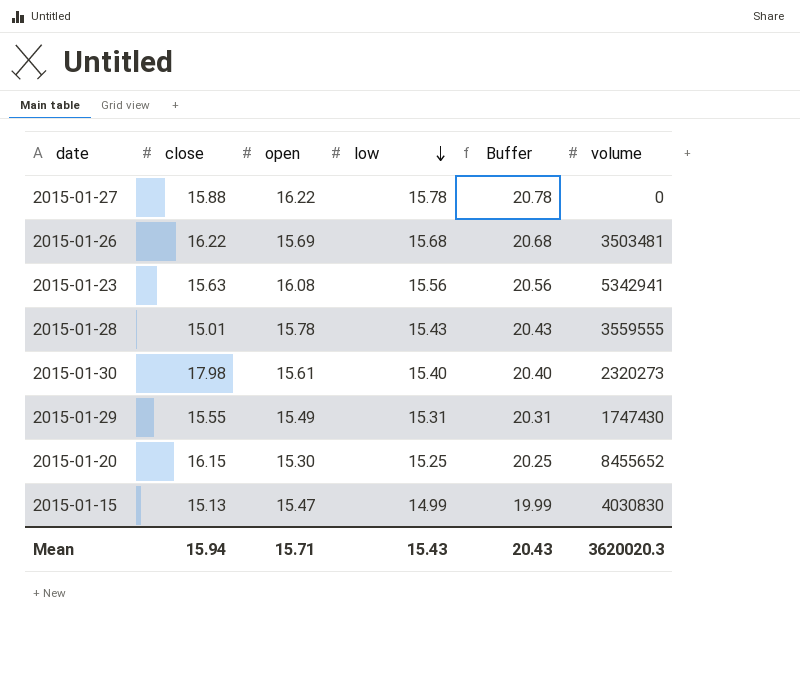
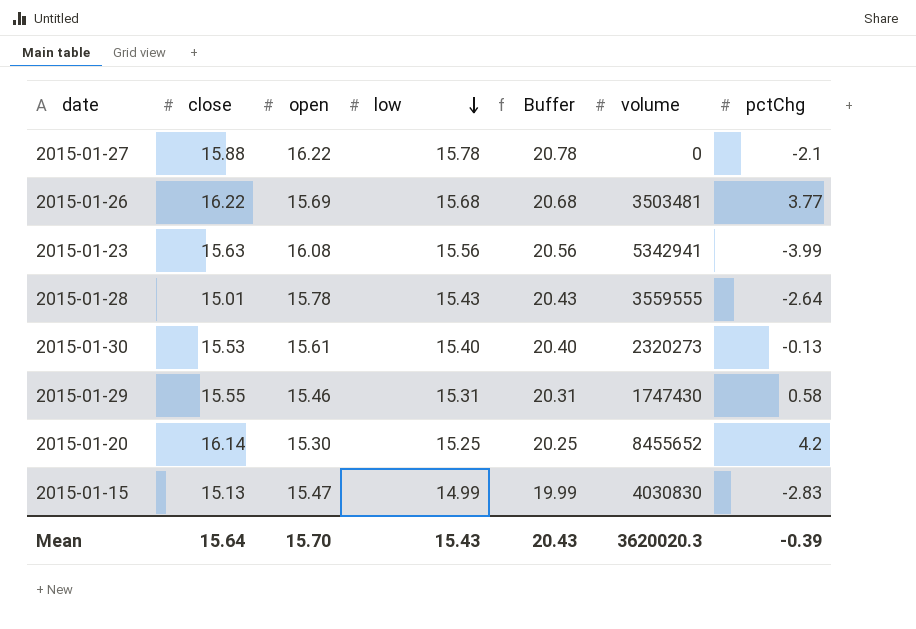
column pctChg | position: none -> 7
2015-01-30 | close: 17.98 -> 15.53
2015-01-29 | open: 15.49 -> 15.46
2015-01-20 | close: 16.15 -> 16.14
Mean | close: 15.94 -> 15.64
Mean | open: 15.71 -> 15.70

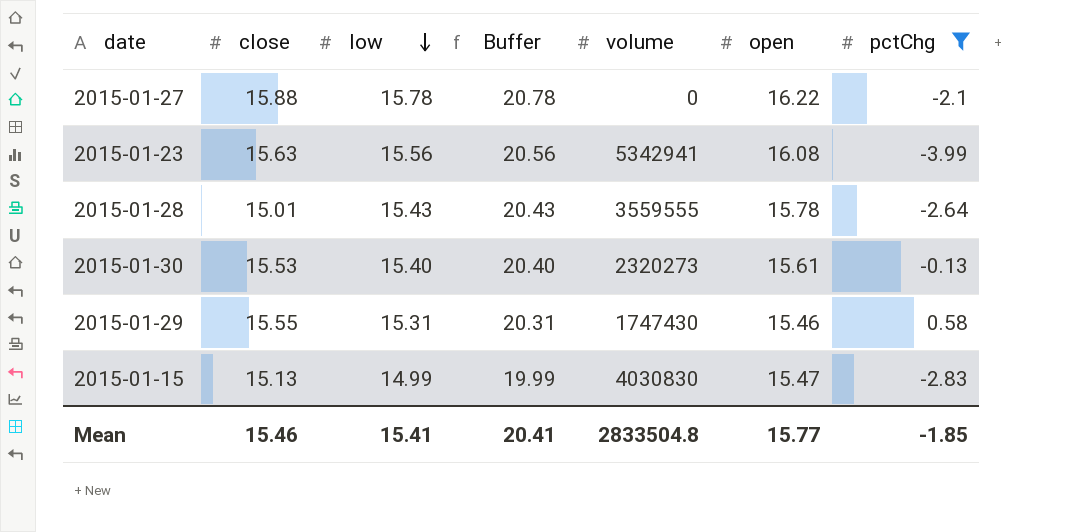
filter: none -> pctChg <= 0.58
column open | position: 3 -> 6
Mean | close: 15.64 -> 15.46
Mean | low: 15.43 -> 15.41
Mean | Buffer: 20.43 -> 20.41
Mean | volume: 3620020.3 -> 2833504.8
Mean | open: 15.70 -> 15.77
Mean | pctChg: -0.39 -> -1.85

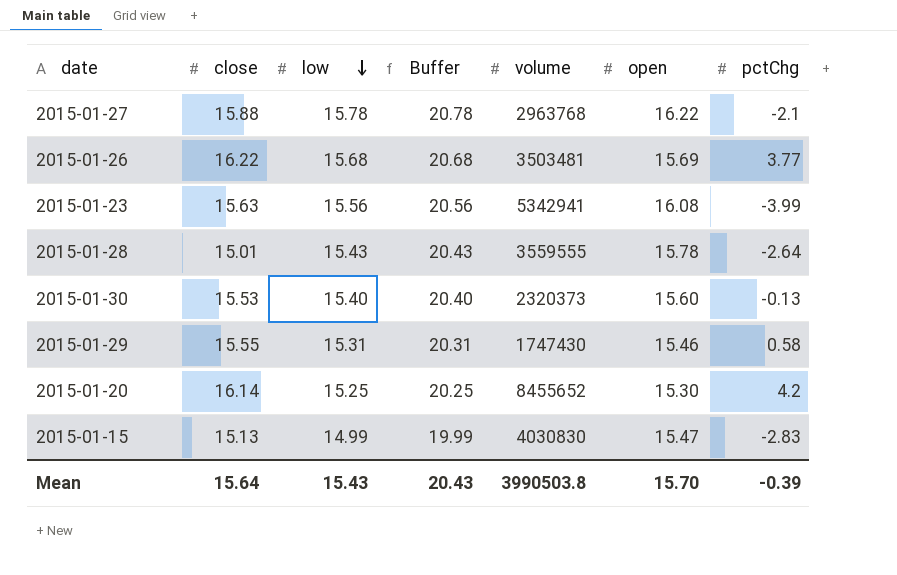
filter: pctChg <= 0.58 -> none
2015-01-27 | volume: 0 -> 2963768
2015-01-30 | volume: 2320273 -> 2320373
2015-01-30 | open: 15.61 -> 15.60
Mean | close: 15.46 -> 15.64
Mean | low: 15.41 -> 15.43
Mean | Buffer: 20.41 -> 20.43
Mean | volume: 2833504.8 -> 3990503.8
Mean | open: 15.77 -> 15.70
Mean | pctChg: -1.85 -> -0.39

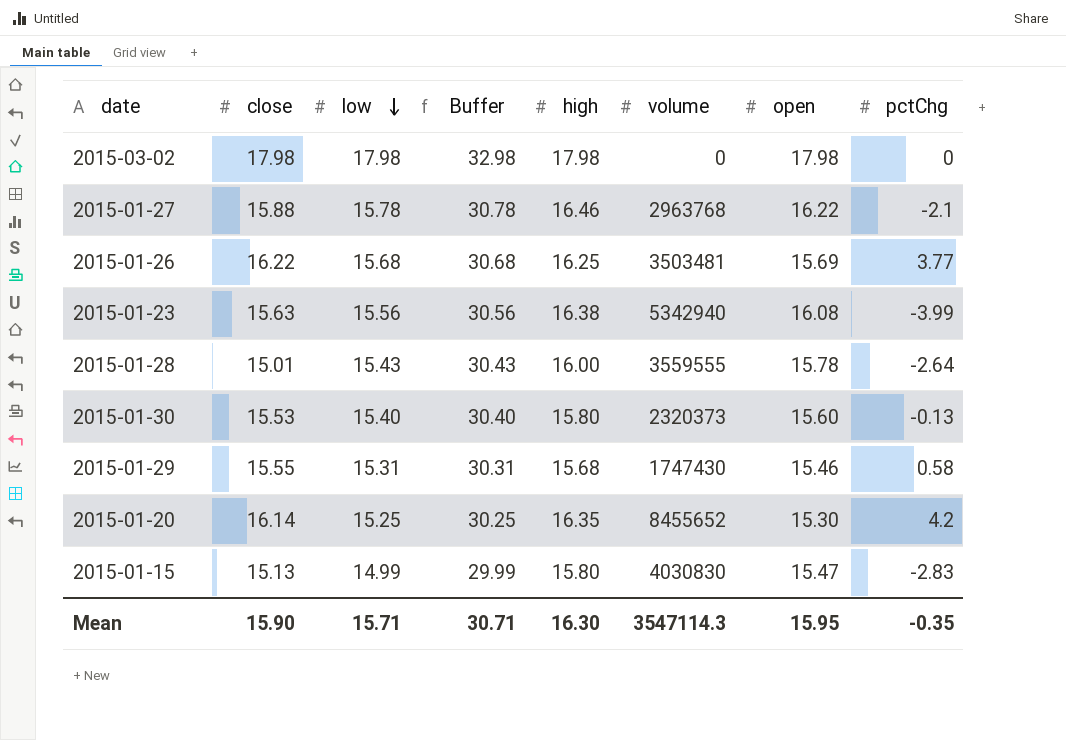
column Buffer | formula: [low] + 5 -> [low] + 15
column high | position: none -> 5
row 2015-03-02: none -> 17.98 | 17.98 | 32.98 | 17.98 | 0 | 17.98 | 0
2015-01-23 | volume: 5342941 -> 5342940
Mean | close: 15.64 -> 15.90
Mean | low: 15.43 -> 15.71
Mean | Buffer: 20.43 -> 30.71
Mean | volume: 3990503.8 -> 3547114.3
Mean | open: 15.70 -> 15.95
Mean | pctChg: -0.39 -> -0.35

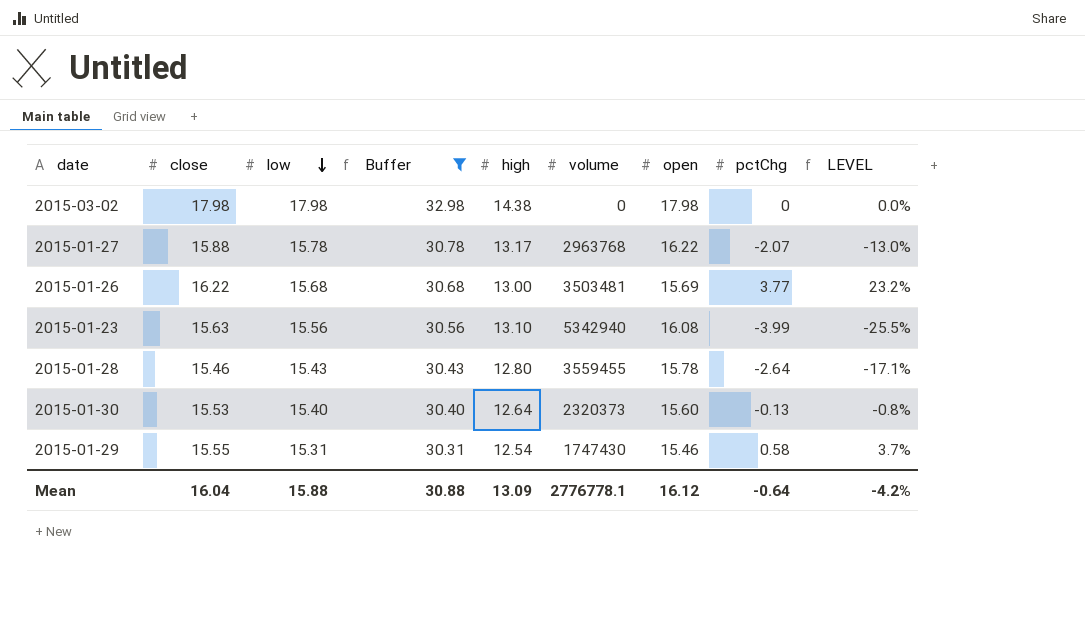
filter: none -> Buffer >= 30.31
column LEVEL | formula: none -> [pctChg] / [close]
2015-03-02 | high: 17.98 -> 14.38
2015-01-27 | high: 16.46 -> 13.17
2015-01-27 | pctChg: -2.1 -> -2.07
2015-01-26 | high: 16.25 -> 13.00
2015-01-23 | high: 16.38 -> 13.10
2015-01-28 | close: 15.01 -> 15.46
2015-01-28 | high: 16.00 -> 12.80
2015-01-28 | volume: 3559555 -> 3559455
2015-01-30 | high: 15.80 -> 12.64
2015-01-29 | high: 15.68 -> 12.54
Mean | close: 15.90 -> 16.04
Mean | low: 15.71 -> 15.88
Mean | Buffer: 30.71 -> 30.88
Mean | high: 16.30 -> 13.09
Mean | volume: 3547114.3 -> 2776778.1
Mean | open: 15.95 -> 16.12
Mean | pctChg: -0.35 -> -0.64

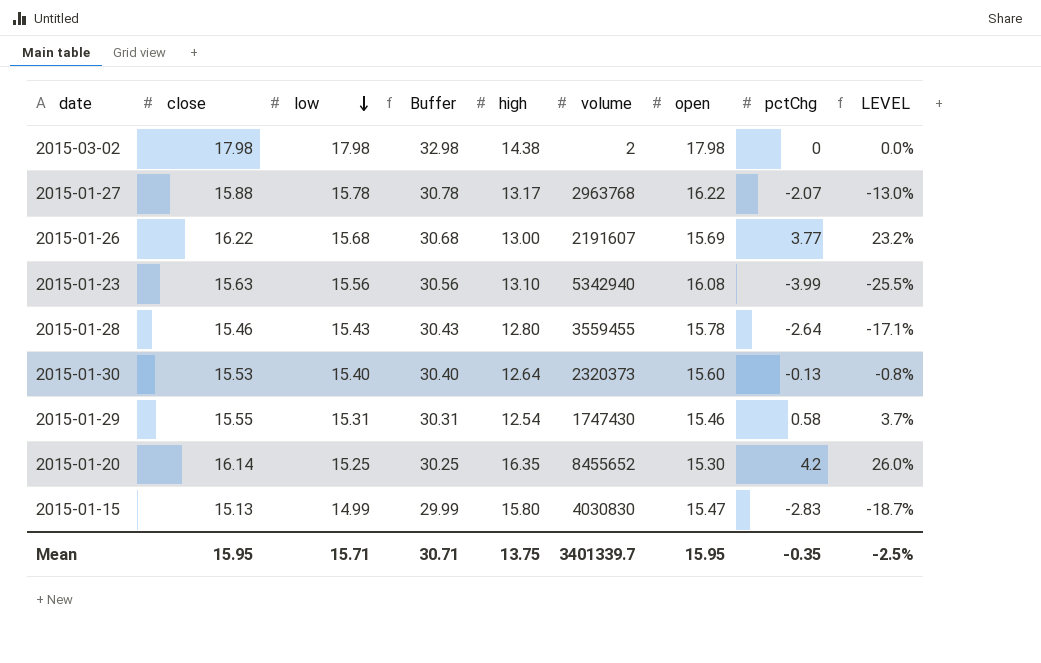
filter: Buffer >= 30.31 -> none
2015-03-02 | volume: 0 -> 2
2015-01-26 | volume: 3503481 -> 2191607
Mean | close: 16.04 -> 15.95
Mean | low: 15.88 -> 15.71
Mean | Buffer: 30.88 -> 30.71
Mean | high: 13.09 -> 13.75
Mean | volume: 2776778.1 -> 3401339.7
Mean | open: 16.12 -> 15.95
Mean | pctChg: -0.64 -> -0.35
Mean | LEVEL: -4.2% -> -2.5%

